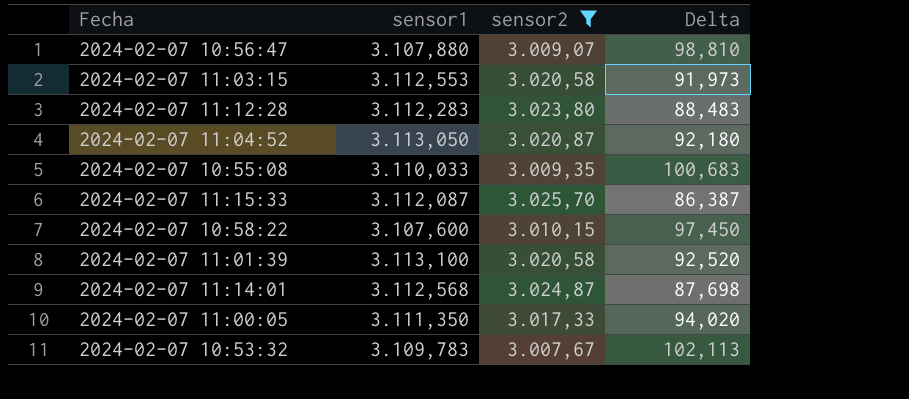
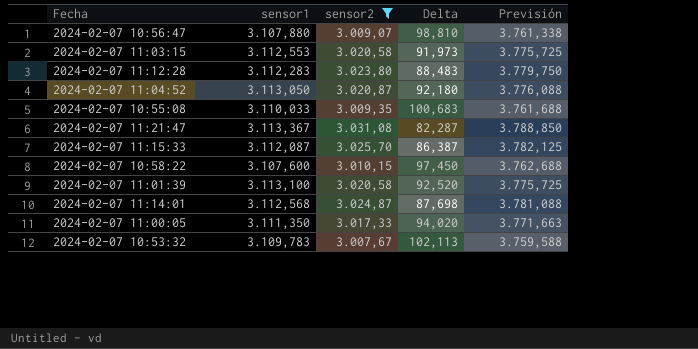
column Previsión | formula: none -> [sensor2] * 1,25
row 2024-02-07 11:21:47: none -> 3.113,367 | 3.031,08 | 82,287 | 3.788,850

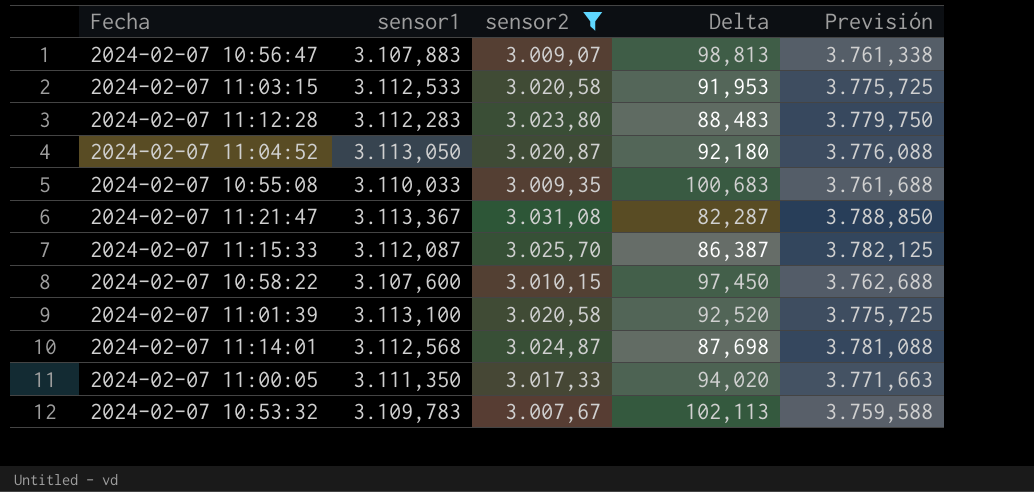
2024-02-07 10:56:47 | sensor1: 3.107,880 -> 3.107,883
2024-02-07 10:56:47 | Delta: 98,810 -> 98,813
2024-02-07 11:03:15 | sensor1: 3.112,553 -> 3.112,533
2024-02-07 11:03:15 | Delta: 91,973 -> 91,953

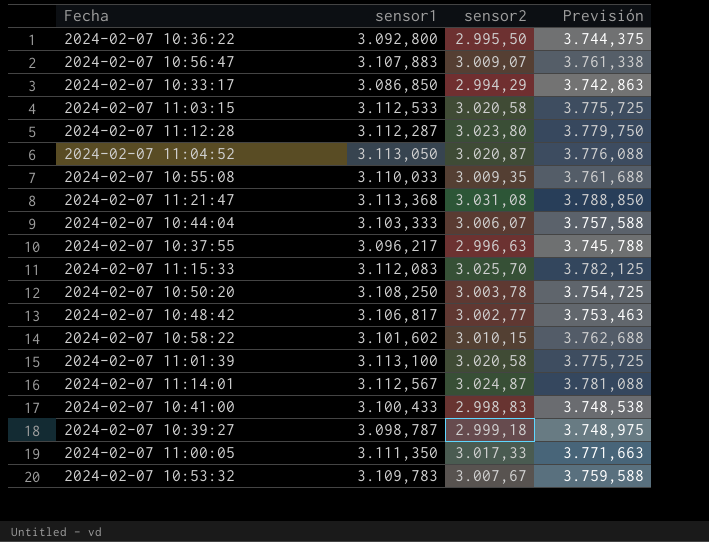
filter: sensor2 >= 3.007,67 -> none
column Delta | formula: [sensor1] - [sensor2] -> none
2024-02-07 11:12:28 | sensor1: 3.112,283 -> 3.112,287
2024-02-07 11:21:47 | sensor1: 3.113,367 -> 3.113,368
2024-02-07 11:15:33 | sensor1: 3.112,087 -> 3.112,083
2024-02-07 10:58:22 | sensor1: 3.107,600 -> 3.101,602
2024-02-07 11:14:01 | sensor1: 3.112,568 -> 3.112,567

